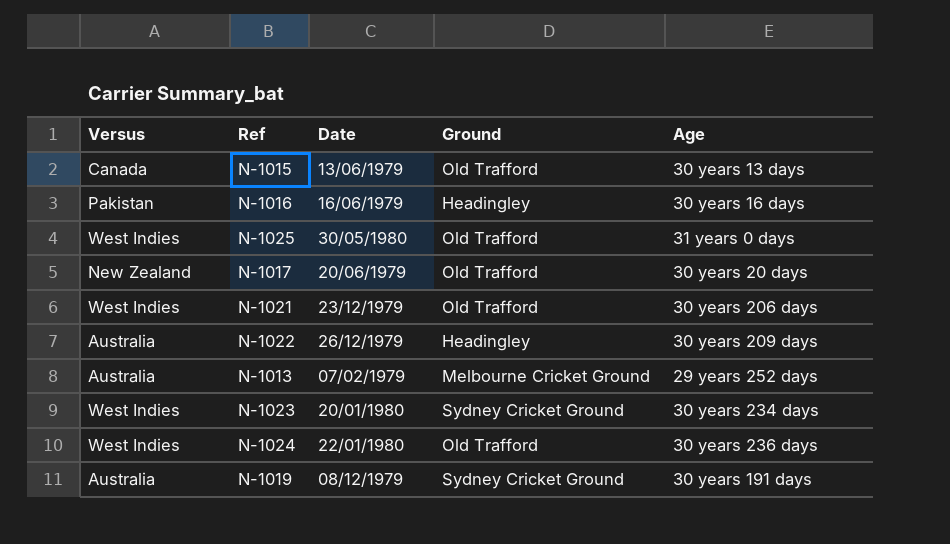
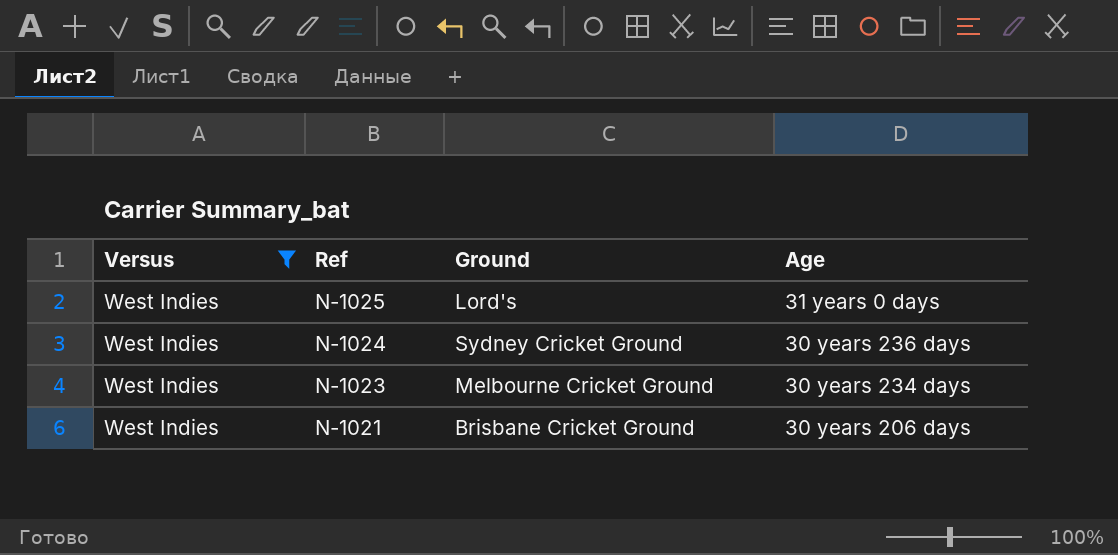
filter: none -> Versus = West Indies
row order: none -> Ref descending
column Date | position: 3 -> none
N-1025 | Ground: Old Trafford -> Lord's
N-1024 | Ground: Old Trafford -> Sydney Cricket Ground
N-1023 | Ground: Sydney Cricket Ground -> Melbourne Cricket Ground
N-1021 | Ground: Old Trafford -> Brisbane Cricket Ground

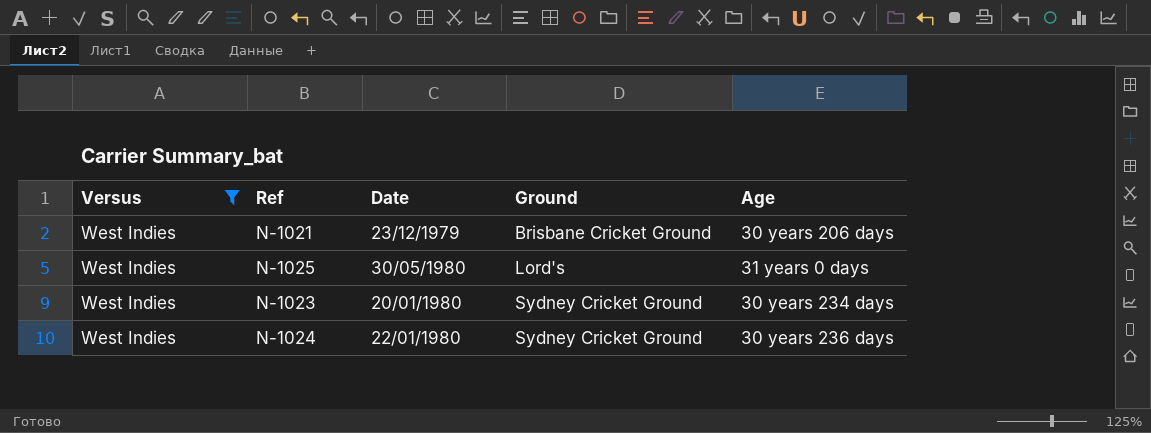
row order: Ref descending -> Ground ascending
column Date | position: none -> 3
N-1023 | Ground: Melbourne Cricket Ground -> Sydney Cricket Ground

